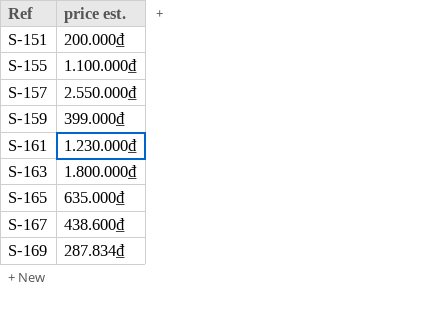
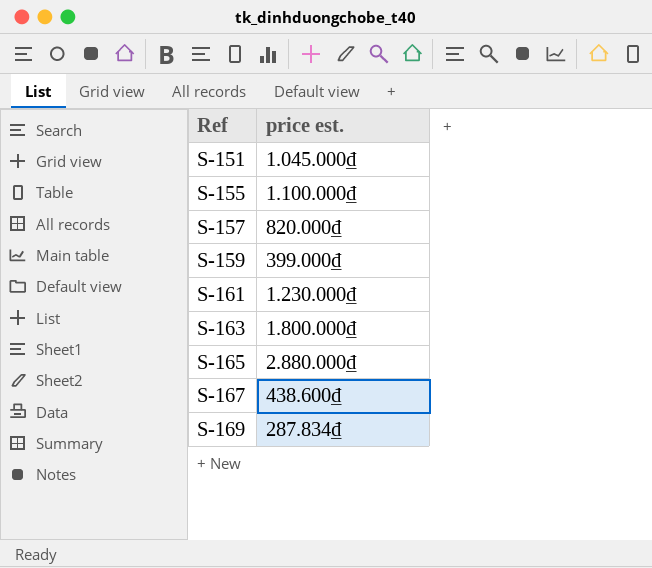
S-151 | price est.: 200.000₫ -> 1.045.000₫
S-157 | price est.: 2.550.000₫ -> 820.000₫
S-165 | price est.: 635.000₫ -> 2.880.000₫

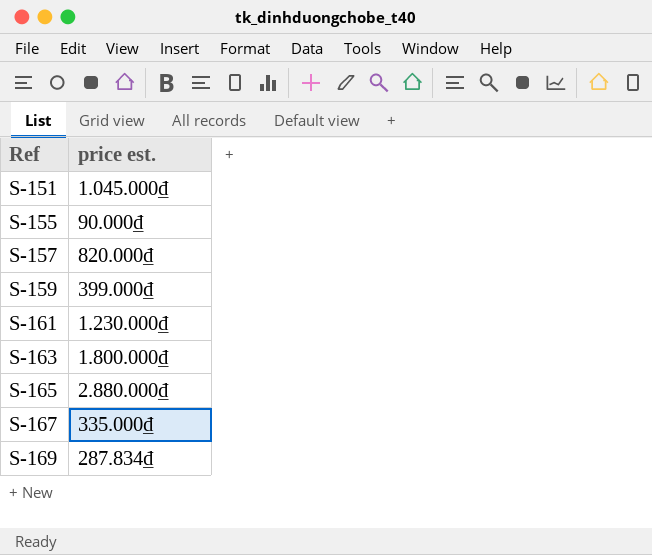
S-155 | price est.: 1.100.000₫ -> 90.000₫
S-167 | price est.: 438.600₫ -> 335.000₫

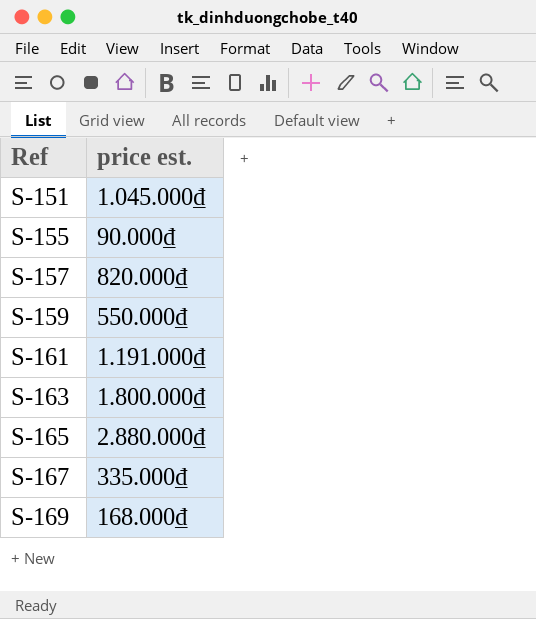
S-159 | price est.: 399.000₫ -> 550.000₫
S-161 | price est.: 1.230.000₫ -> 1.191.000₫
S-169 | price est.: 287.834₫ -> 168.000₫

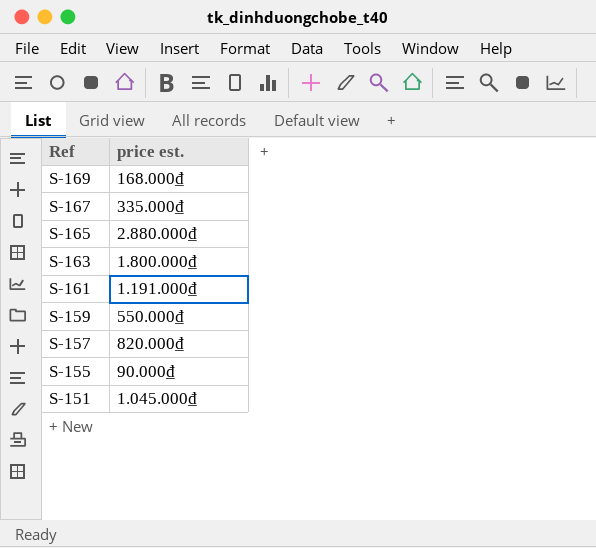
row order: Ref ascending -> Ref descending

